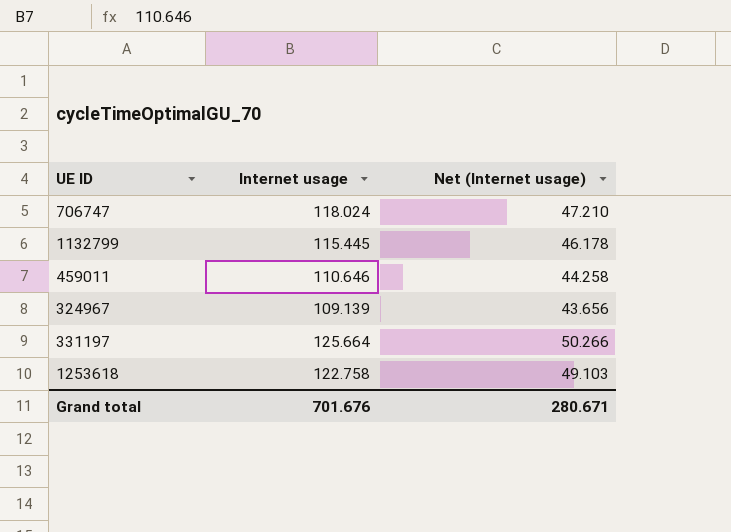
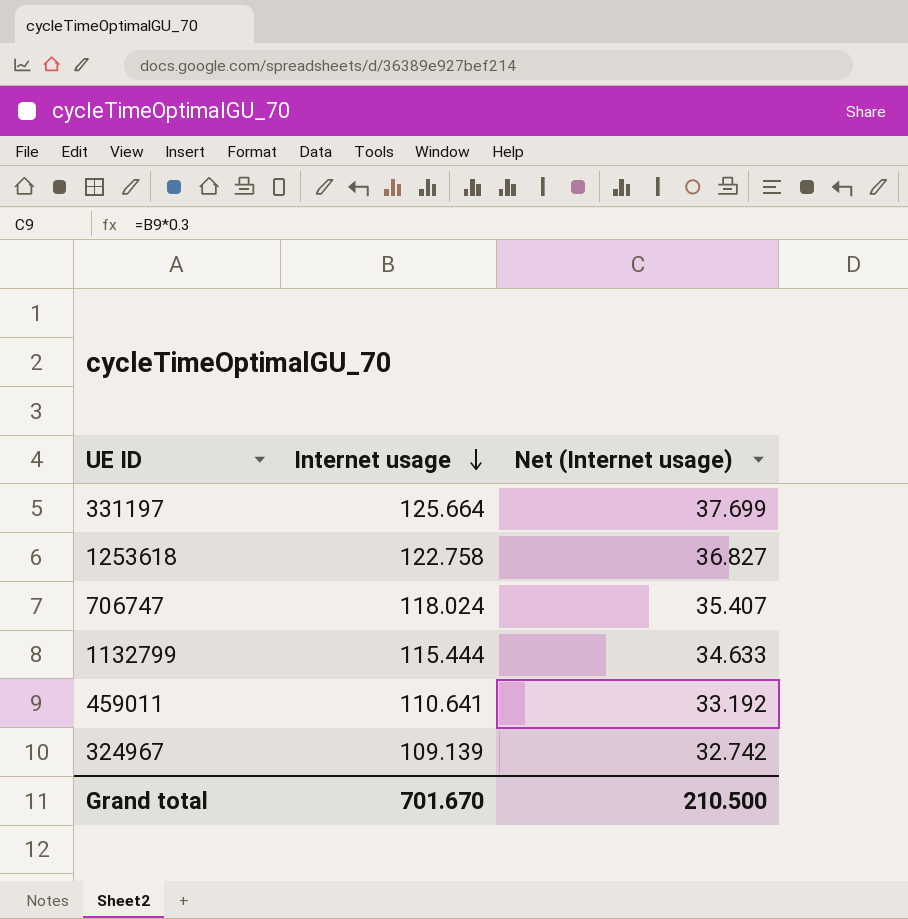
row order: none -> Internet usage descending
column Net (Internet usage) | formula: [Internet usage] * 0.4 -> [Internet usage] * 0.3
1132799 | Internet usage: 115.445 -> 115.444
459011 | Internet usage: 110.646 -> 110.641
Grand total | Internet usage: 701.676 -> 701.670
Grand total | Net (Internet usage): 280.671 -> 210.500

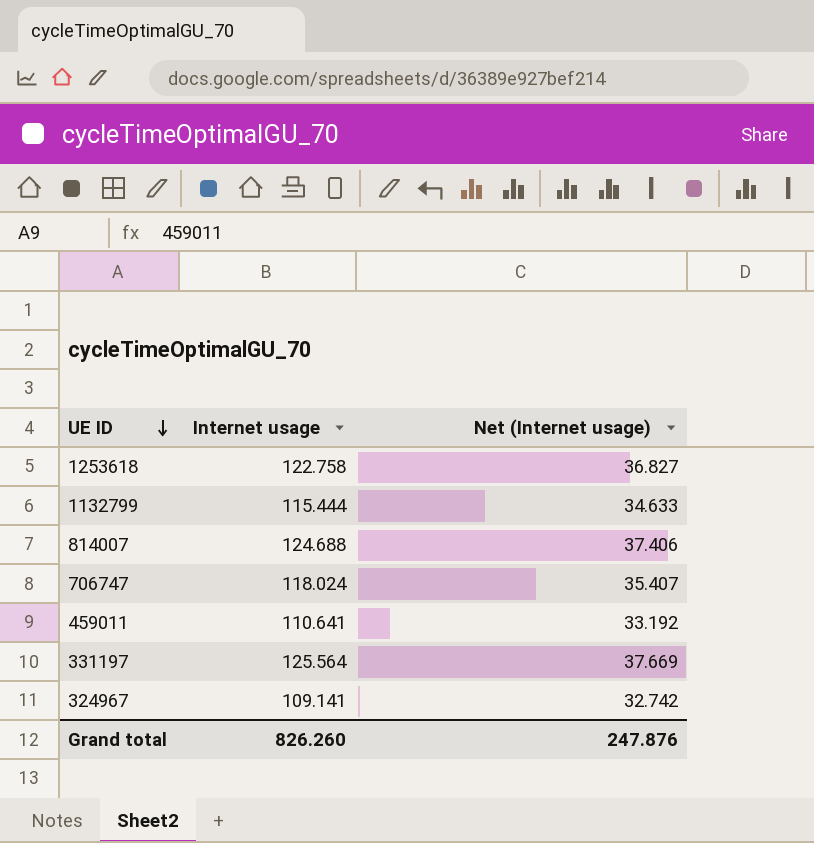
row order: Internet usage descending -> UE ID descending
row 814007: none -> 124.688 | 37.406
331197 | Internet usage: 125.664 -> 125.564
331197 | Net (Internet usage): 37.699 -> 37.669
324967 | Internet usage: 109.139 -> 109.141
Grand total | Internet usage: 701.670 -> 826.260
Grand total | Net (Internet usage): 210.500 -> 247.876

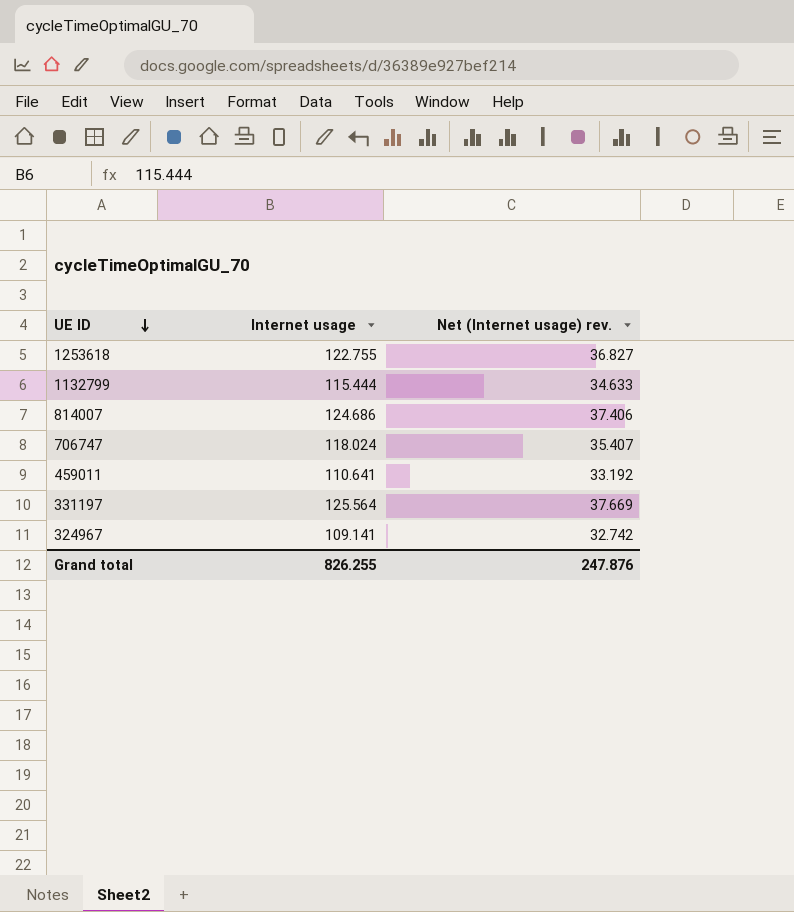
column name: Net (Internet usage) -> Net (Internet usage) rev.
1253618 | Internet usage: 122.758 -> 122.755
814007 | Internet usage: 124.688 -> 124.686
Grand total | Internet usage: 826.260 -> 826.255

